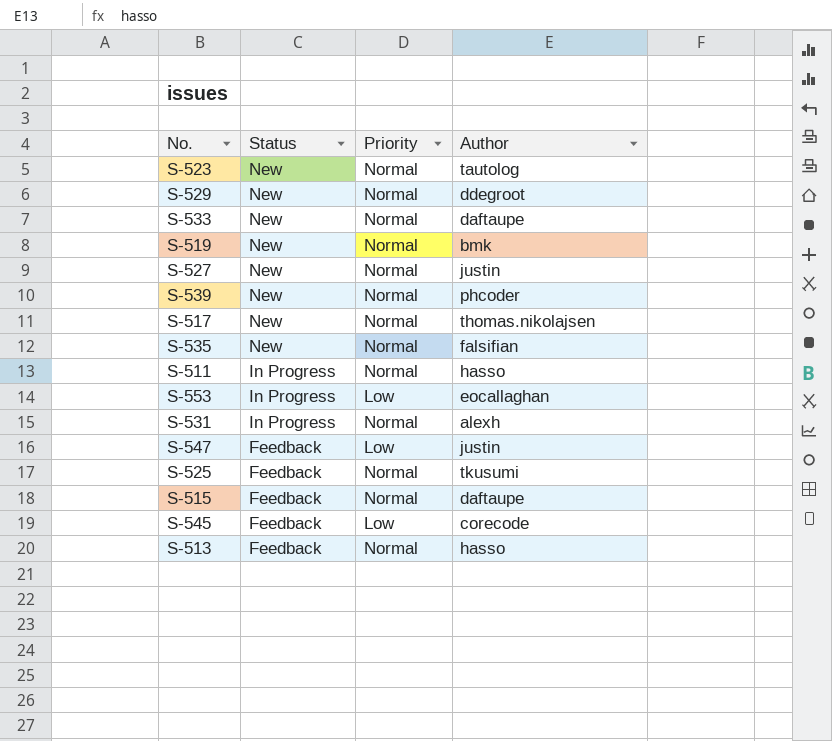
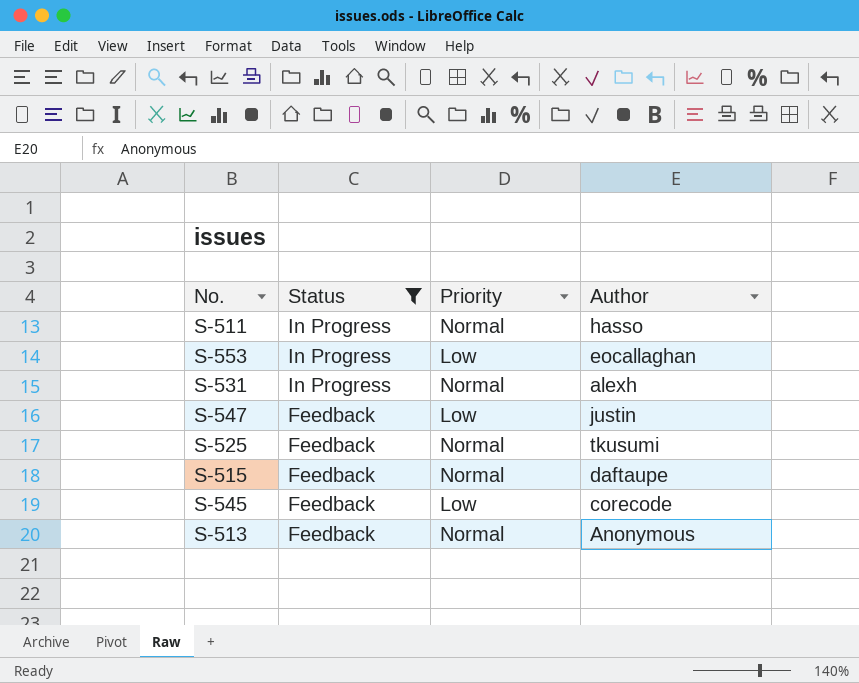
filter: none -> Status != New
S-513 | Author: hasso -> Anonymous

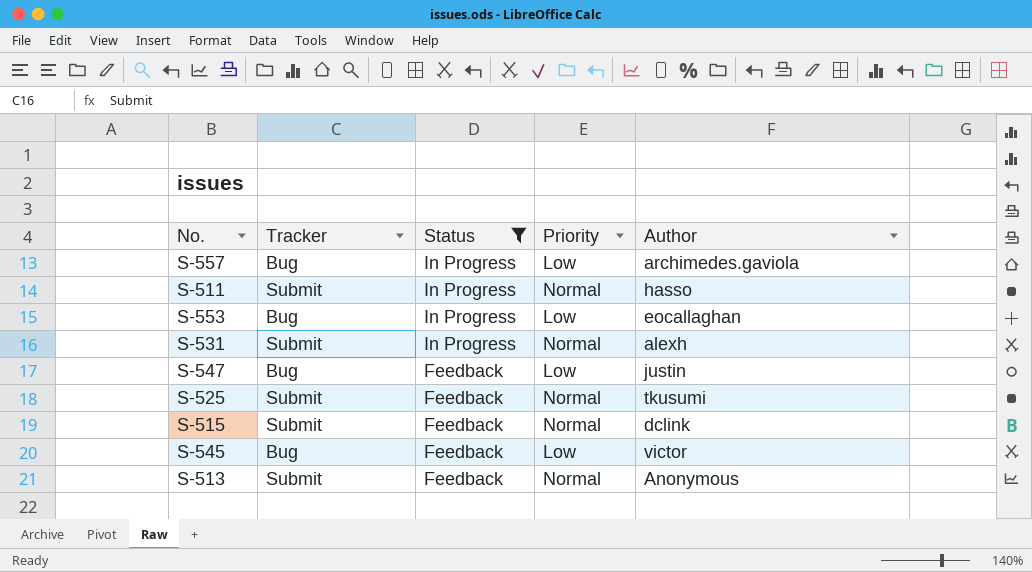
column Tracker | position: none -> 2
row S-557: none -> Bug | In Progress | Low | archimedes.gaviola
S-515 | Author: daftaupe -> dclink
S-545 | Author: corecode -> victor

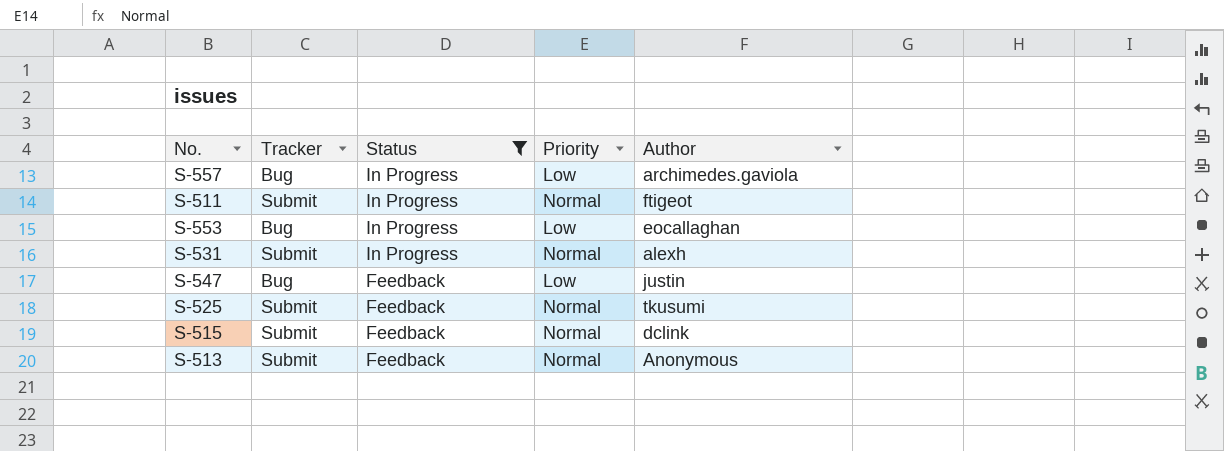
row S-545: Bug | Feedback | Low | victor -> none
S-511 | Author: hasso -> ftigeot

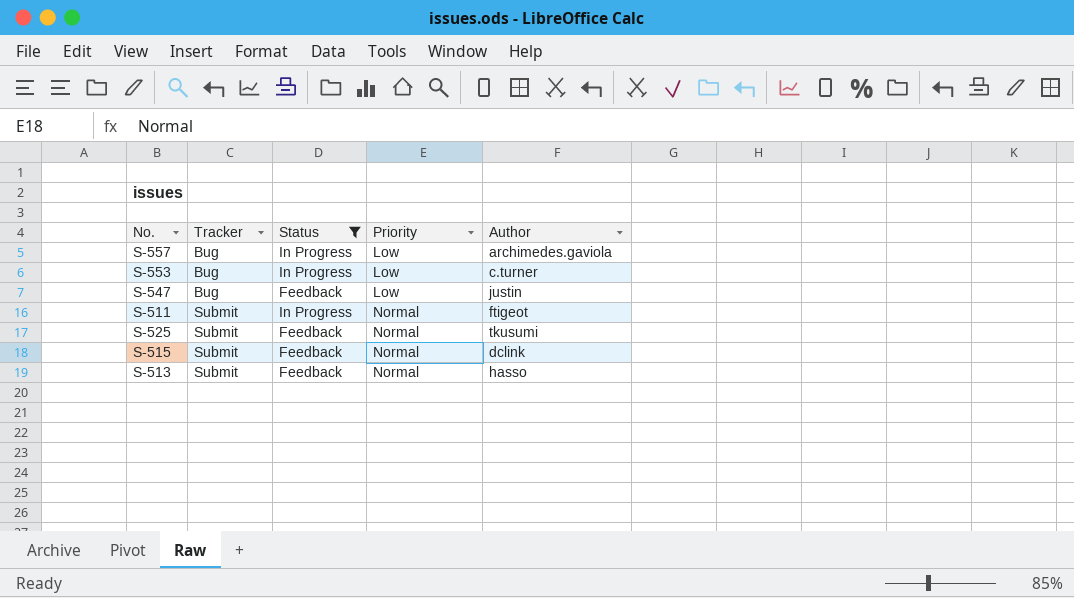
row order: Status descending -> Tracker ascending
row S-531: Submit | In Progress | Normal | alexh -> none
S-553 | Author: eocallaghan -> c.turner
S-513 | Author: Anonymous -> hasso

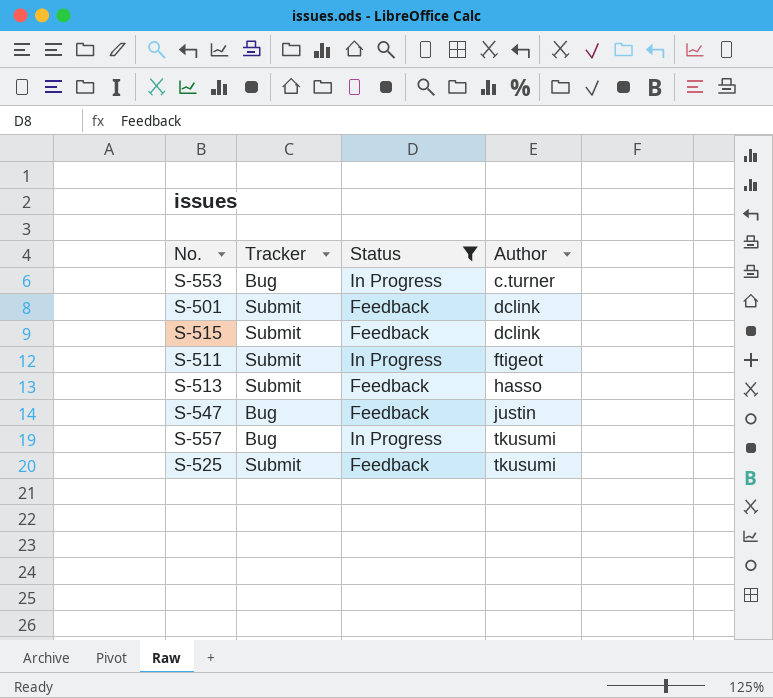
row order: Tracker ascending -> Author ascending
column Priority | position: 4 -> none
row S-501: none -> Submit | Feedback | dclink
S-557 | Author: archimedes.gaviola -> tkusumi

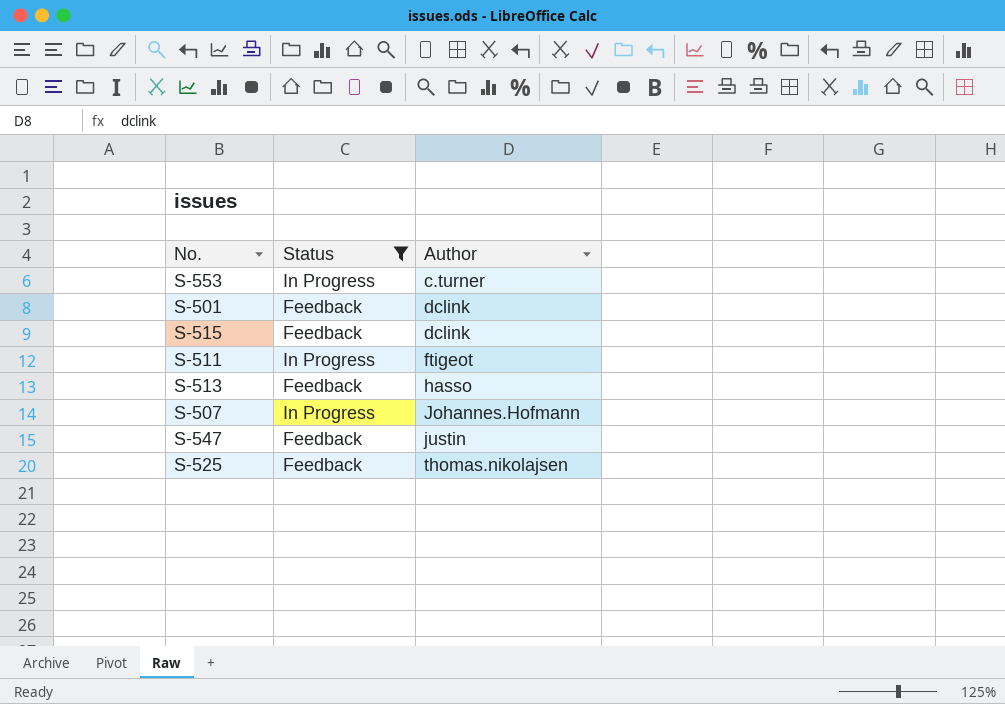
column Tracker | position: 2 -> none
row S-557: Bug | In Progress | tkusumi -> none
row S-507: none -> In Progress | Johannes.Hofmann
S-525 | Author: tkusumi -> thomas.nikolajsen

